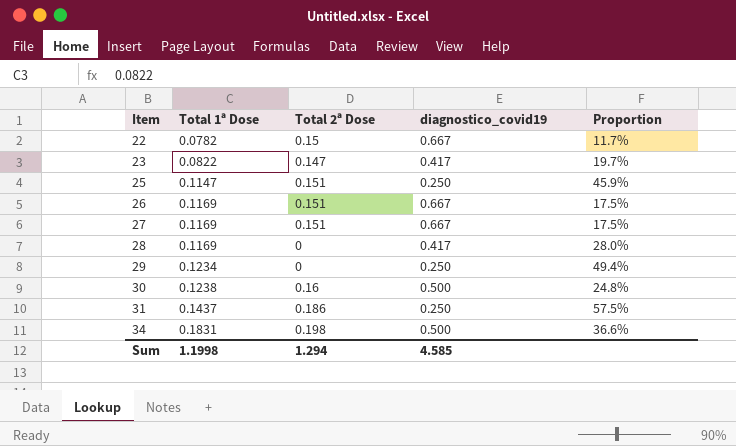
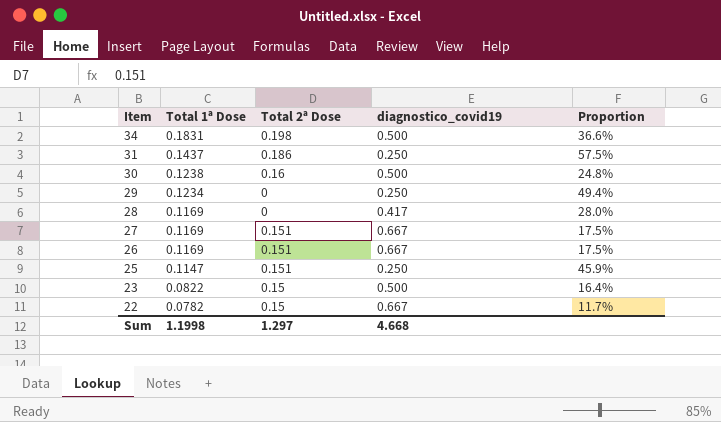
row order: Item ascending -> Item descending
23 | Total 2ª Dose: 0.147 -> 0.15
23 | diagnostico_covid19: 0.417 -> 0.500
23 | Proportion: 19.7% -> 16.4%
Sum | Total 2ª Dose: 1.294 -> 1.297
Sum | diagnostico_covid19: 4.585 -> 4.668

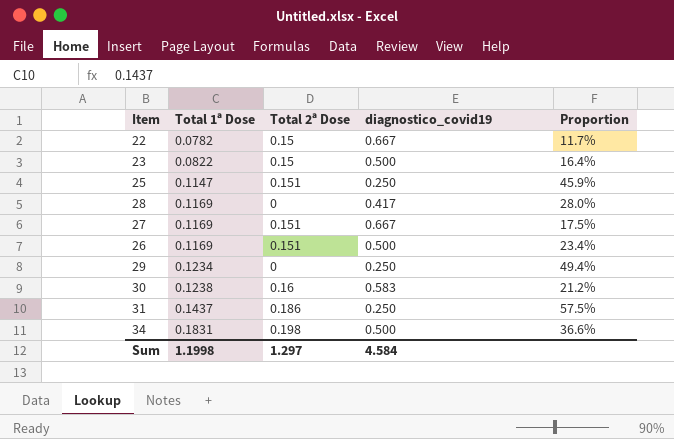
row order: Item descending -> Total 1ª Dose ascending
26 | diagnostico_covid19: 0.667 -> 0.500
26 | Proportion: 17.5% -> 23.4%
30 | diagnostico_covid19: 0.500 -> 0.583
30 | Proportion: 24.8% -> 21.2%
Sum | diagnostico_covid19: 4.668 -> 4.584

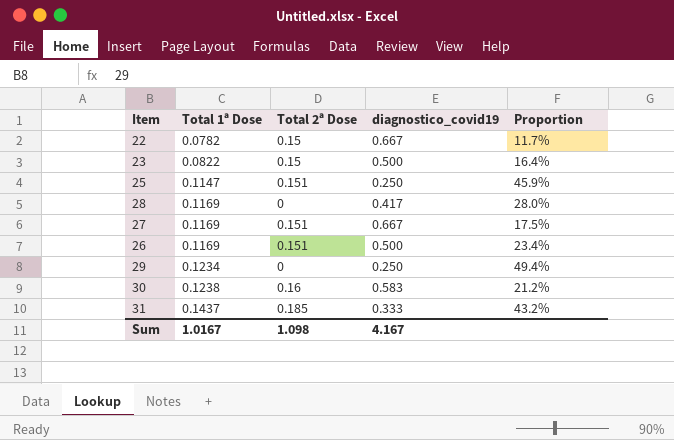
row 34: 0.1831 | 0.198 | 0.500 | 36.6% -> none
31 | Total 2ª Dose: 0.186 -> 0.185
31 | diagnostico_covid19: 0.250 -> 0.333
31 | Proportion: 57.5% -> 43.2%
Sum | Total 1ª Dose: 1.1998 -> 1.0167
Sum | Total 2ª Dose: 1.297 -> 1.098
Sum | diagnostico_covid19: 4.584 -> 4.167

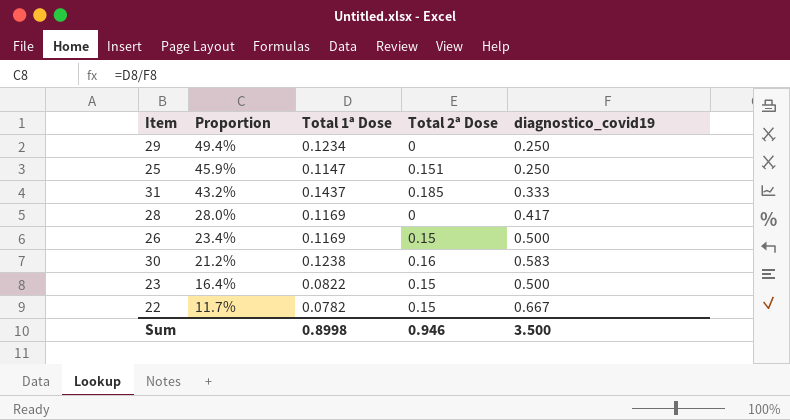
row order: Total 1ª Dose ascending -> Proportion descending
column Proportion | position: 5 -> 2
row 27: 0.1169 | 0.151 | 0.667 | 17.5% -> none
26 | Total 2ª Dose: 0.151 -> 0.15
Sum | Total 1ª Dose: 1.0167 -> 0.8998
Sum | Total 2ª Dose: 1.098 -> 0.946
Sum | diagnostico_covid19: 4.167 -> 3.500

